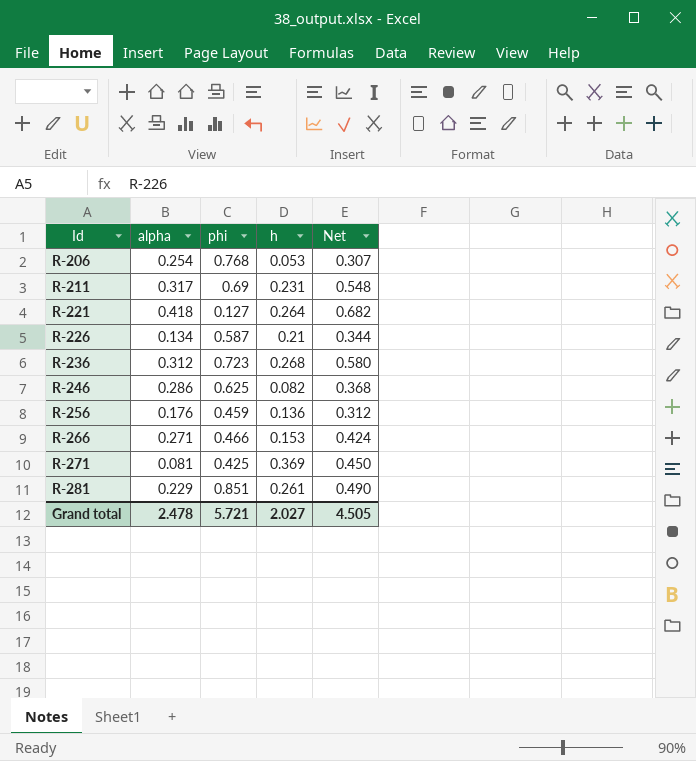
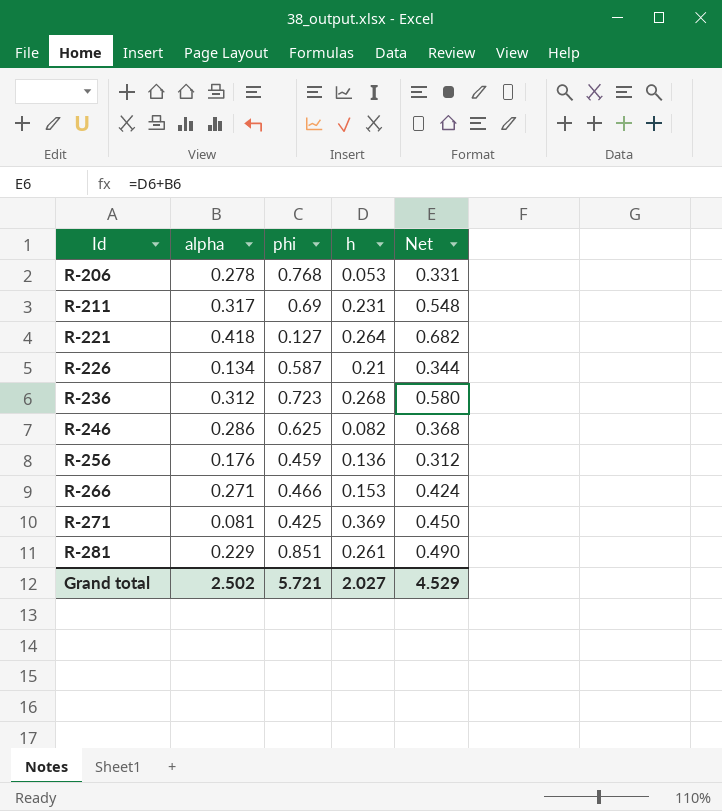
R-206 | alpha: 0.254 -> 0.278
R-206 | Net: 0.307 -> 0.331
Grand total | alpha: 2.478 -> 2.502
Grand total | Net: 4.505 -> 4.529

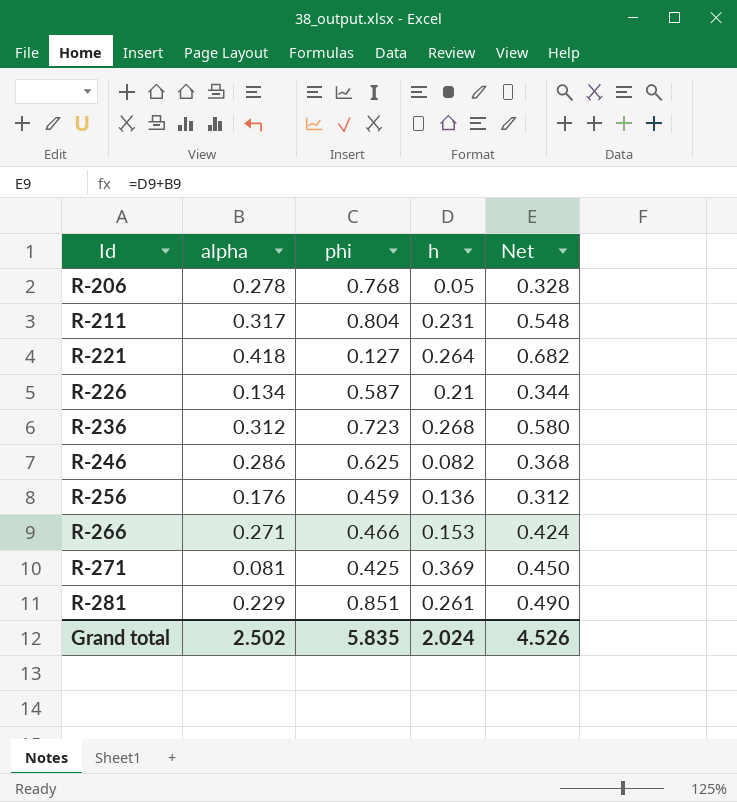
R-206 | h: 0.053 -> 0.05
R-206 | Net: 0.331 -> 0.328
R-211 | phi: 0.69 -> 0.804
Grand total | phi: 5.721 -> 5.835
Grand total | h: 2.027 -> 2.024
Grand total | Net: 4.529 -> 4.526

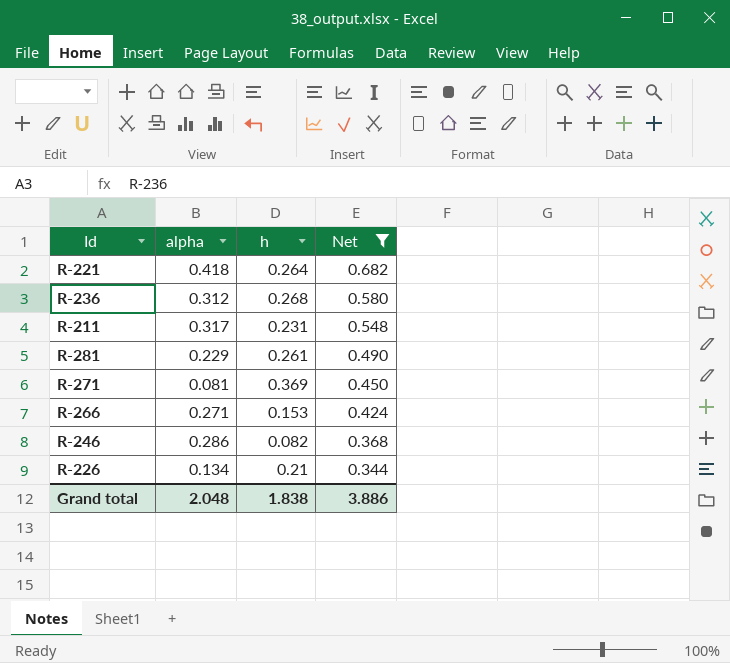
filter: none -> Net >= 0.344
row order: Id ascending -> Net descending
column phi | position: 3 -> none
Grand total | alpha: 2.502 -> 2.048
Grand total | h: 2.024 -> 1.838
Grand total | Net: 4.526 -> 3.886

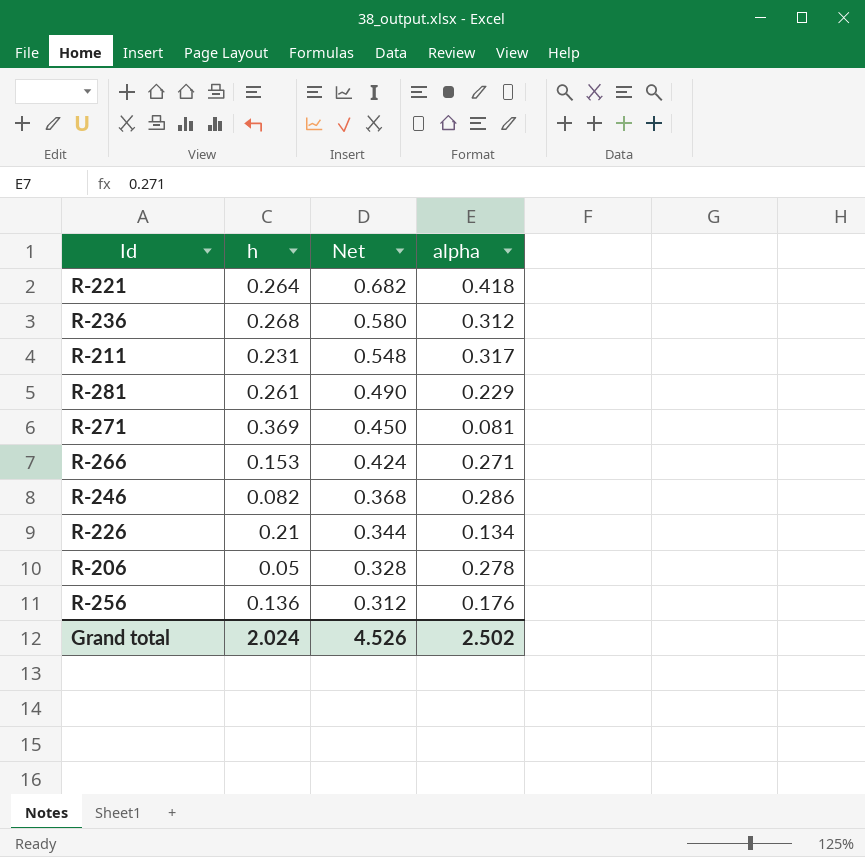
filter: Net >= 0.344 -> none
column alpha | position: 2 -> 4
Grand total | h: 1.838 -> 2.024
Grand total | Net: 3.886 -> 4.526
Grand total | alpha: 2.048 -> 2.502

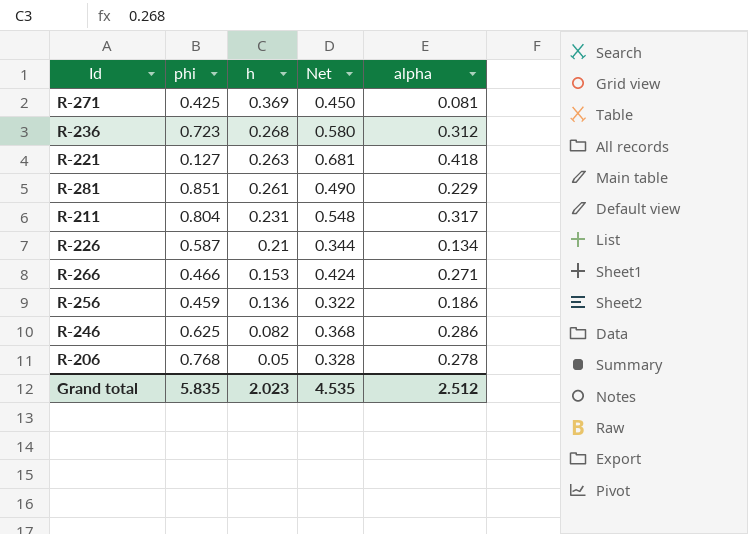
row order: Net descending -> h descending
column phi | position: none -> 2
R-221 | h: 0.264 -> 0.263
R-221 | Net: 0.682 -> 0.681
R-256 | Net: 0.312 -> 0.322
R-256 | alpha: 0.176 -> 0.186
Grand total | h: 2.024 -> 2.023
Grand total | Net: 4.526 -> 4.535
Grand total | alpha: 2.502 -> 2.512

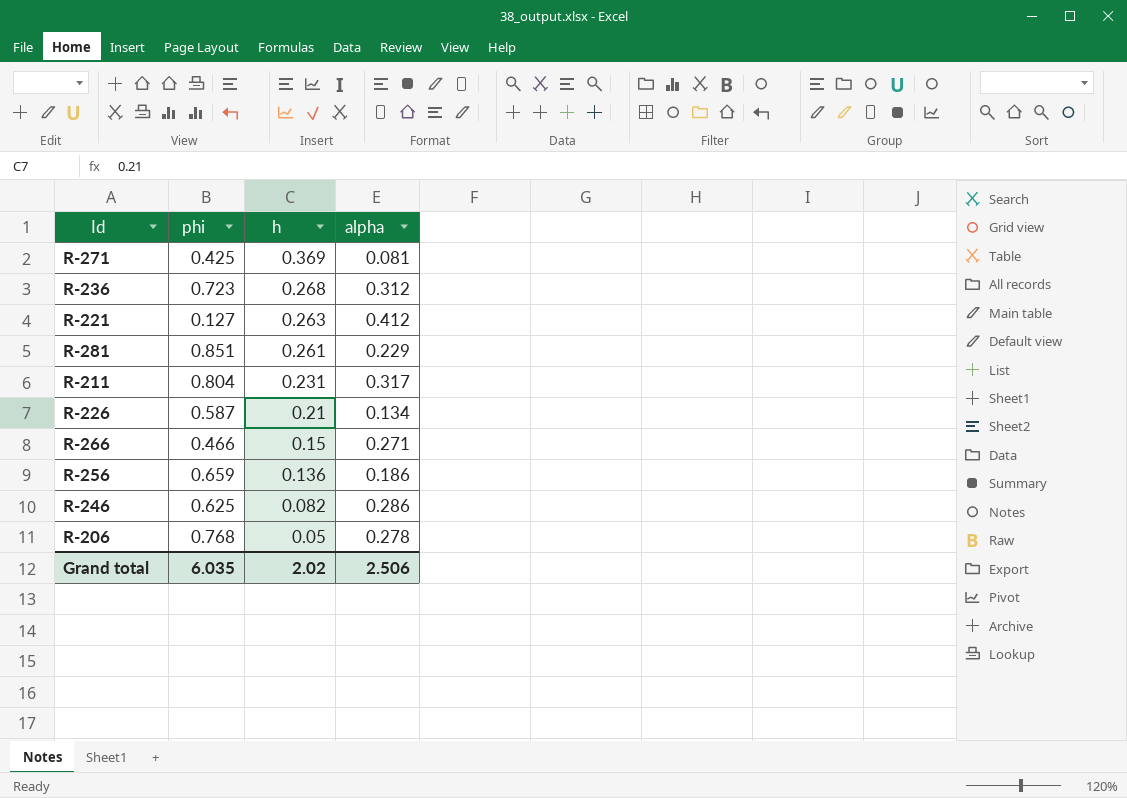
column Net | formula: [h] + [alpha] -> none
R-221 | alpha: 0.418 -> 0.412
R-266 | h: 0.153 -> 0.15
R-256 | phi: 0.459 -> 0.659
Grand total | phi: 5.835 -> 6.035
Grand total | h: 2.023 -> 2.02
Grand total | alpha: 2.512 -> 2.506

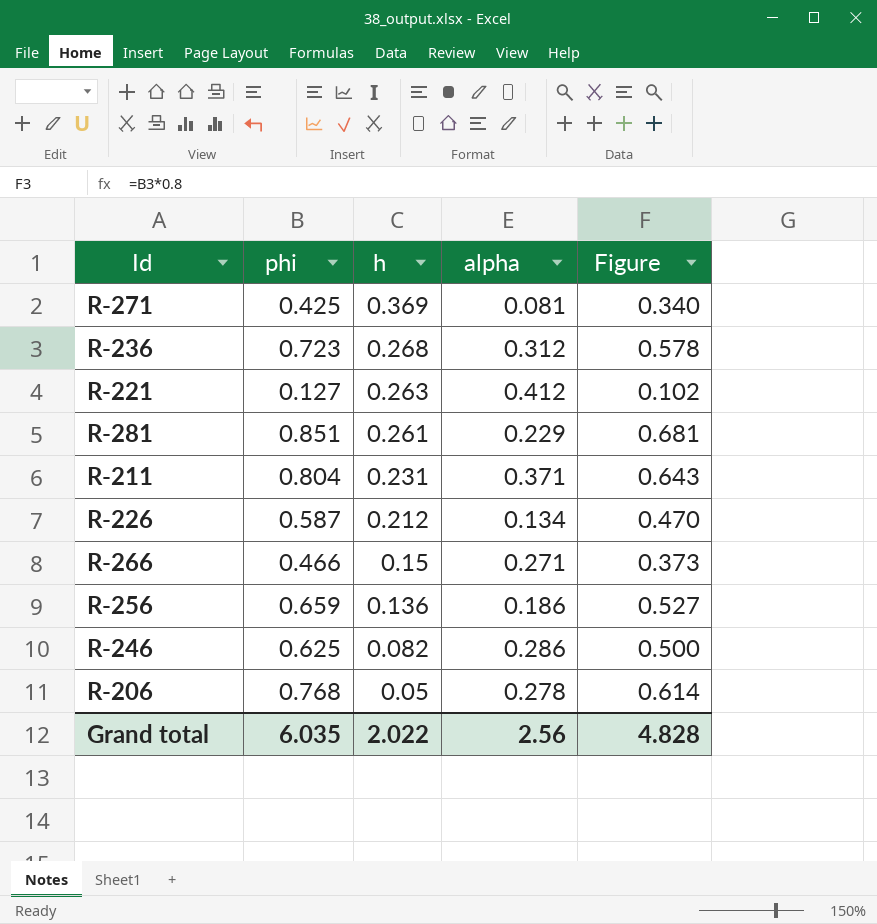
column Figure | formula: none -> [phi] * 0.8
R-211 | alpha: 0.317 -> 0.371
R-226 | h: 0.21 -> 0.212
Grand total | h: 2.02 -> 2.022
Grand total | alpha: 2.506 -> 2.56

